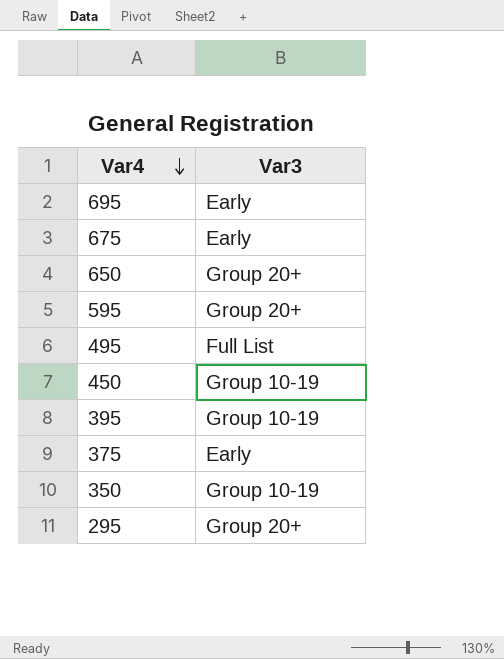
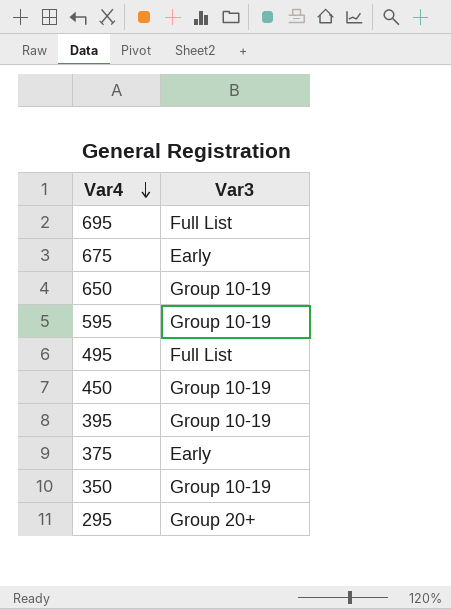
695 | Var3: Early -> Full List
650 | Var3: Group 20+ -> Group 10-19
595 | Var3: Group 20+ -> Group 10-19

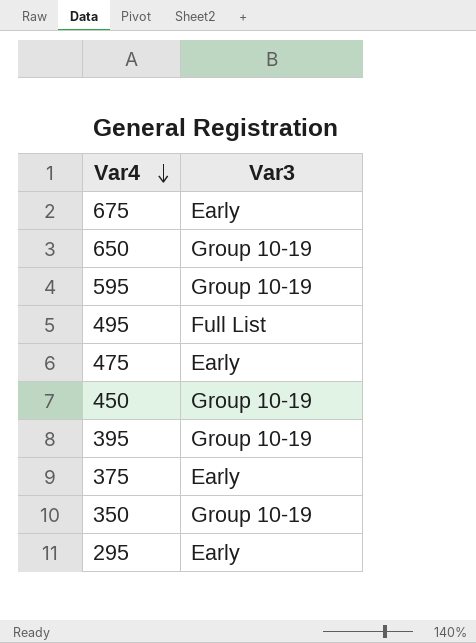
row 695: Full List -> none
row 475: none -> Early
295 | Var3: Group 20+ -> Early

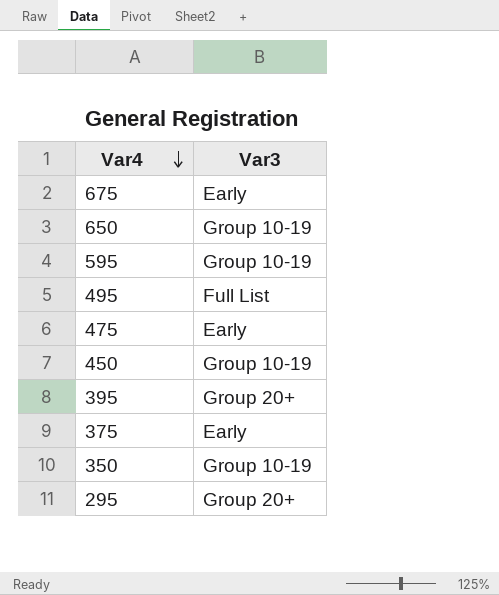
395 | Var3: Group 10-19 -> Group 20+
295 | Var3: Early -> Group 20+

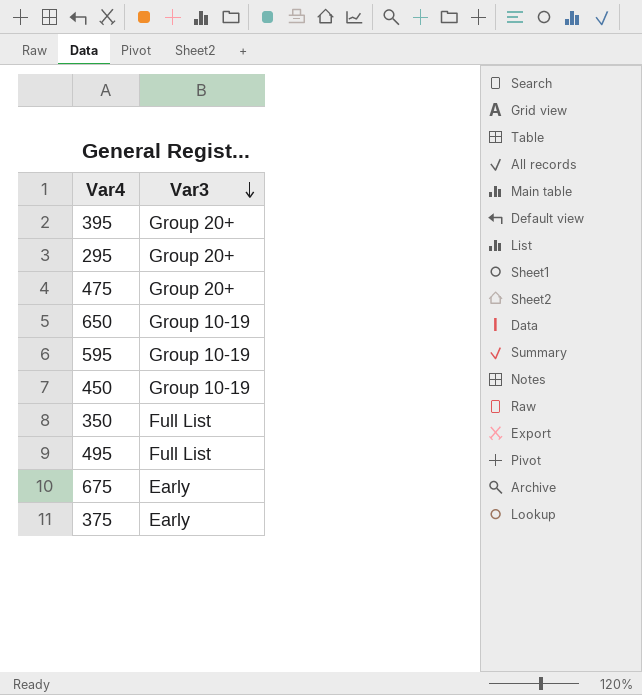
row order: Var4 descending -> Var3 descending
475 | Var3: Early -> Group 20+
350 | Var3: Group 10-19 -> Full List

